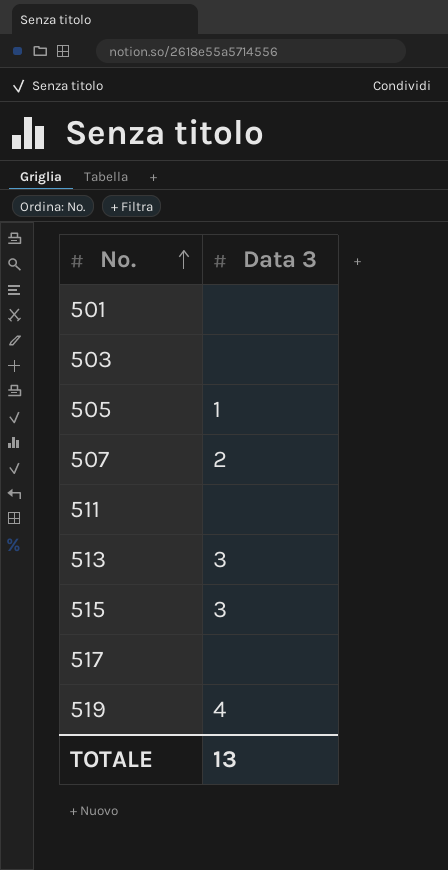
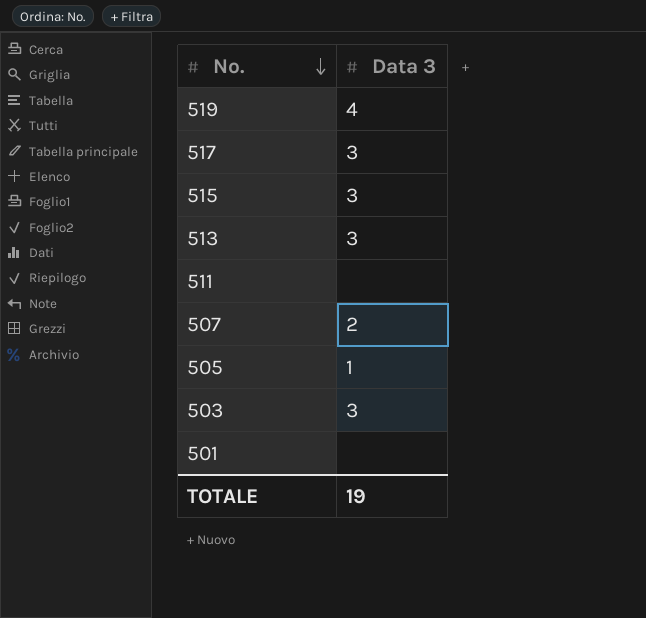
row order: No. ascending -> No. descending
517 | Data 3: none -> 3
503 | Data 3: none -> 3
TOTALE | Data 3: 13 -> 19

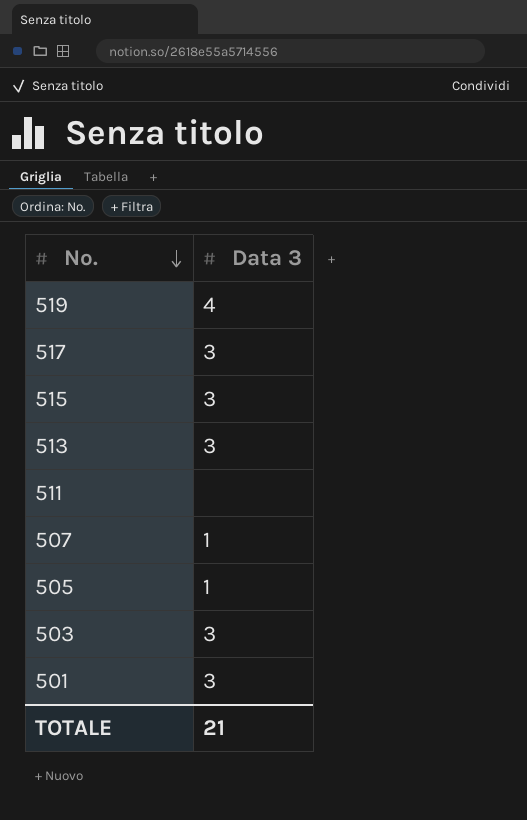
507 | Data 3: 2 -> 1
501 | Data 3: none -> 3
TOTALE | Data 3: 19 -> 21

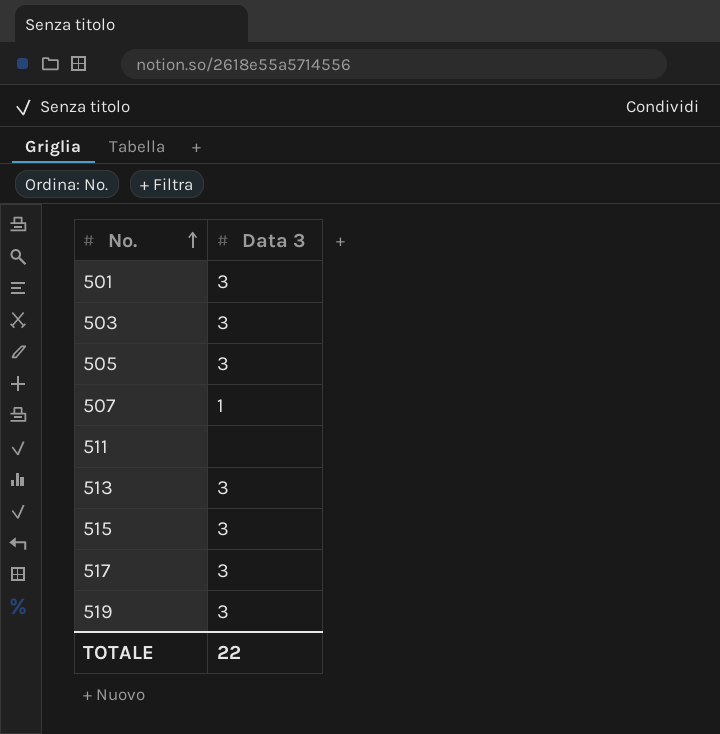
row order: No. descending -> No. ascending
505 | Data 3: 1 -> 3
519 | Data 3: 4 -> 3
TOTALE | Data 3: 21 -> 22

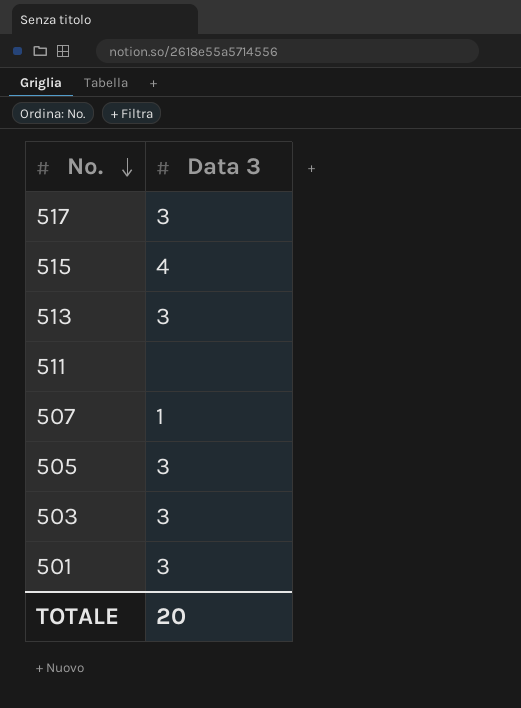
row order: No. ascending -> No. descending
row 519: 3 -> none
515 | Data 3: 3 -> 4
TOTALE | Data 3: 22 -> 20

